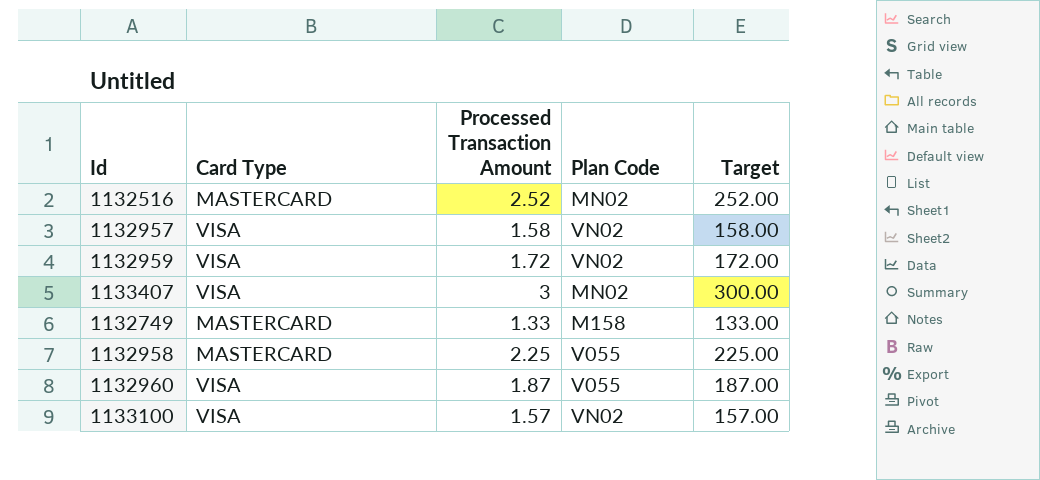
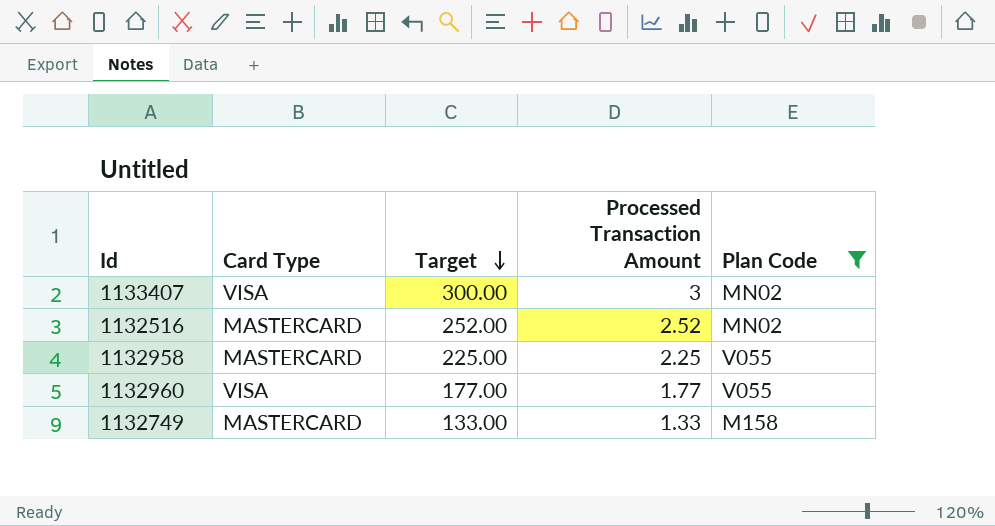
filter: none -> Plan Code != VN02
row order: none -> Target descending
column Target | position: 5 -> 3
1132960 | Target: 187.00 -> 177.00
1132960 | Processed Transaction Amount: 1.87 -> 1.77

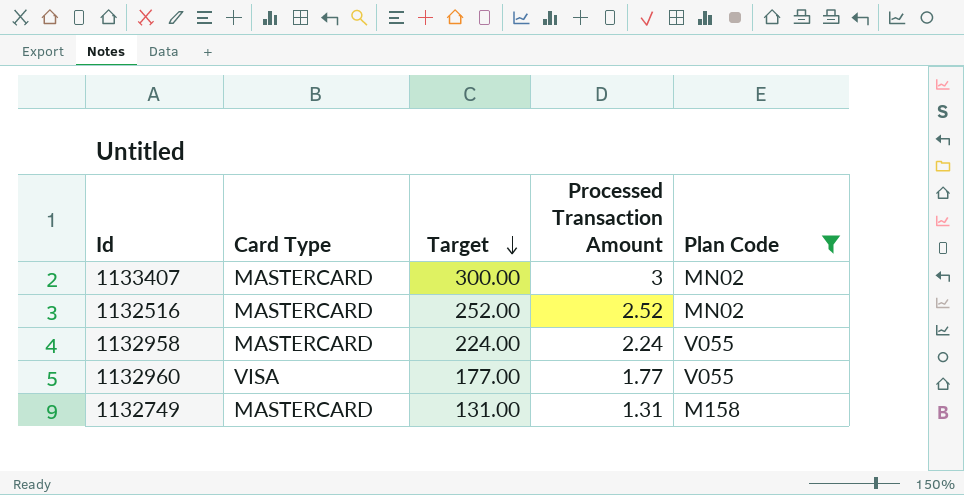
1133407 | Card Type: VISA -> MASTERCARD
1132958 | Target: 225.00 -> 224.00
1132958 | Processed Transaction Amount: 2.25 -> 2.24
1132749 | Target: 133.00 -> 131.00
1132749 | Processed Transaction Amount: 1.33 -> 1.31

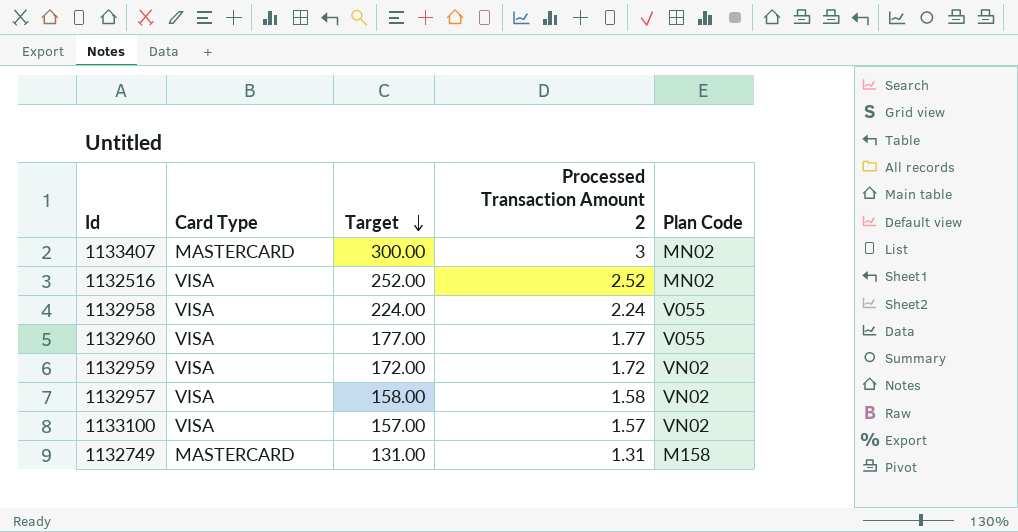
filter: Plan Code != VN02 -> none
column name: Processed Transaction Amount -> Processed Transaction Amount 2
1132516 | Card Type: MASTERCARD -> VISA
1132958 | Card Type: MASTERCARD -> VISA

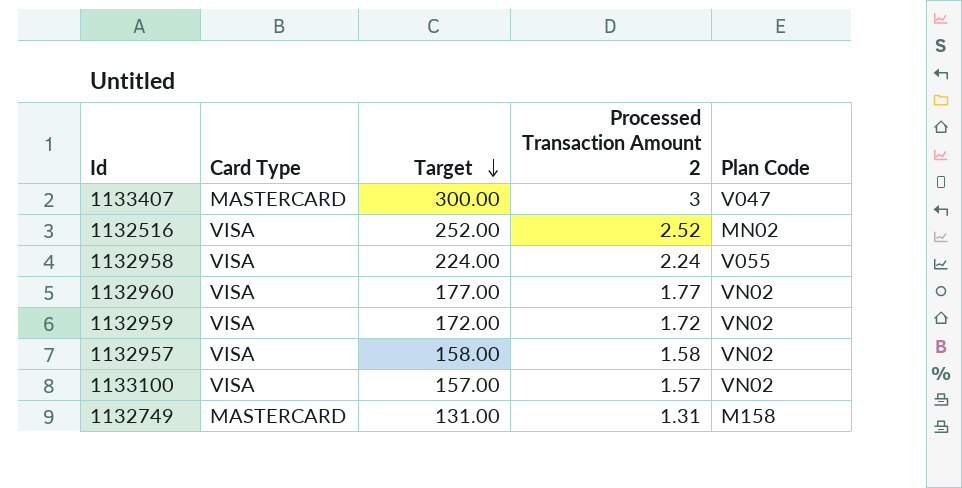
1133407 | Plan Code: MN02 -> V047
1132960 | Plan Code: V055 -> VN02

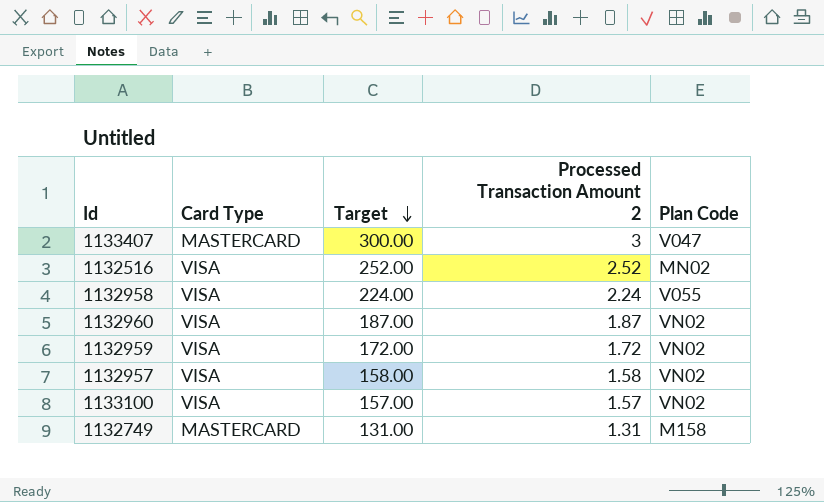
1132960 | Target: 177.00 -> 187.00
1132960 | Processed Transaction Amount 2: 1.77 -> 1.87

